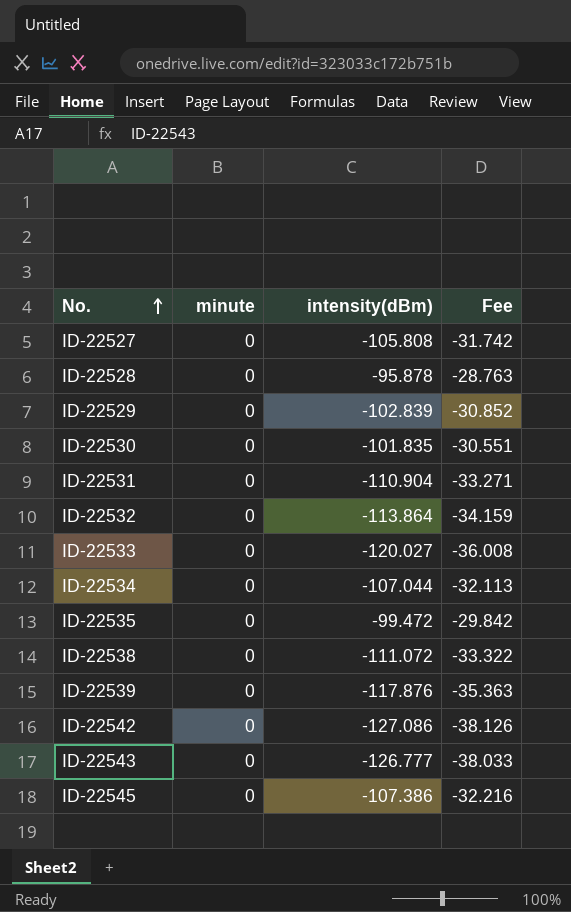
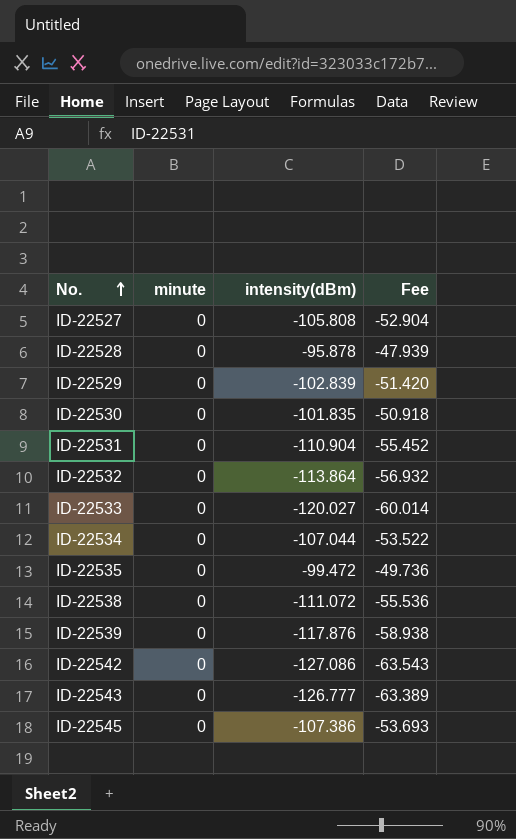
column Fee | formula: [intensity(dBm)] * 0.3 -> [intensity(dBm)] * 0.5

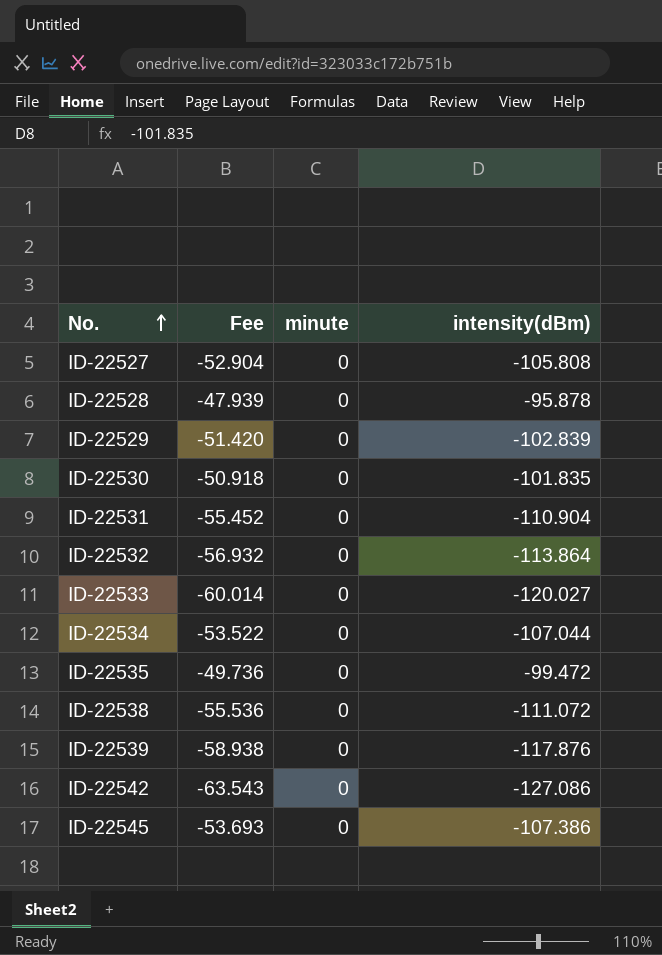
column Fee | position: 4 -> 2
row ID-22543: 0 | -126.777 | -63.389 -> none

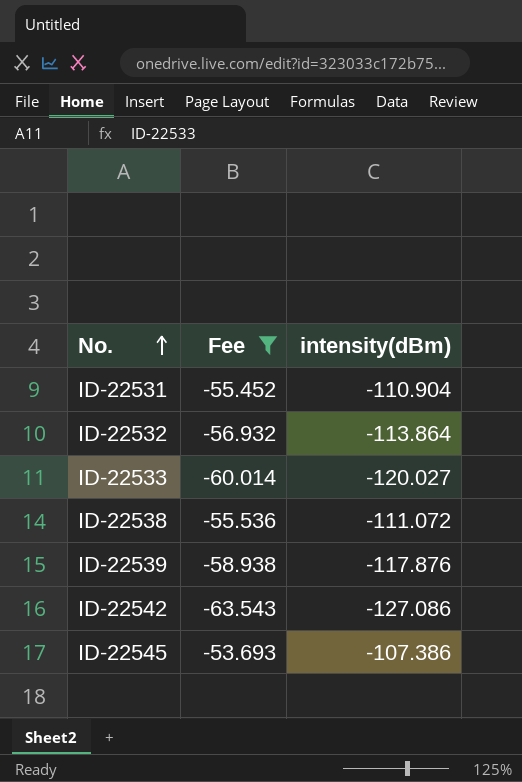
filter: none -> Fee <= -53.693
column minute | position: 3 -> none

